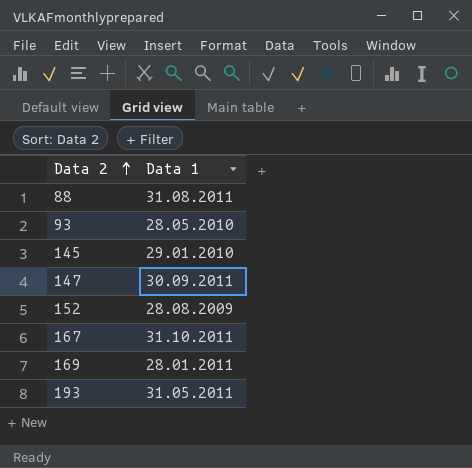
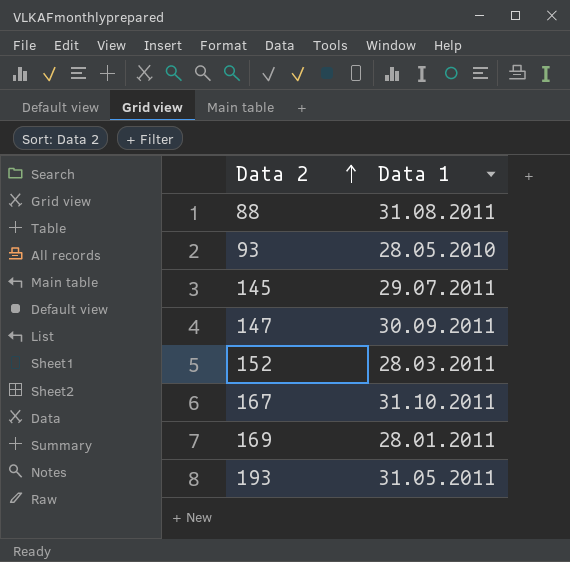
145 | Data 1: 29.01.2010 -> 29.07.2011
152 | Data 1: 28.08.2009 -> 28.03.2011

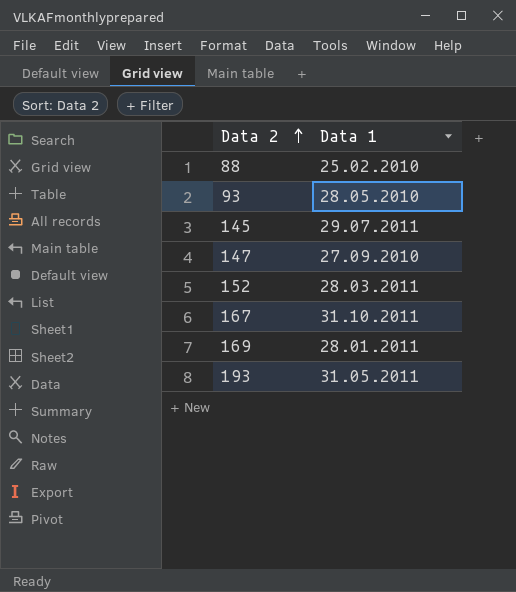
88 | Data 1: 31.08.2011 -> 25.02.2010
147 | Data 1: 30.09.2011 -> 27.09.2010

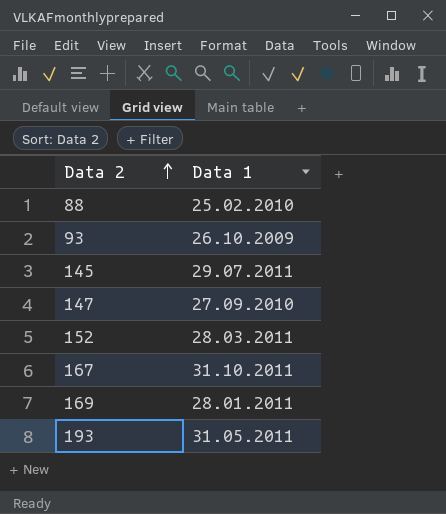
93 | Data 1: 28.05.2010 -> 26.10.2009

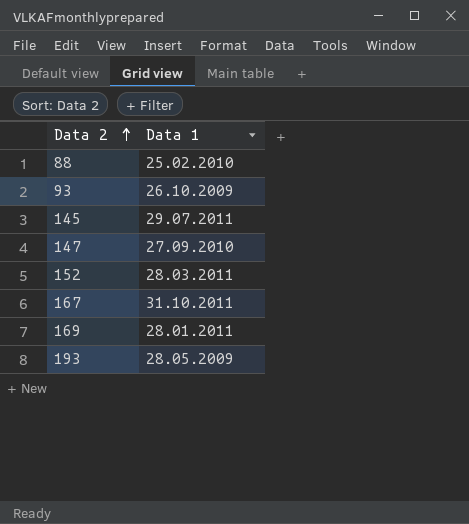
193 | Data 1: 31.05.2011 -> 28.05.2009

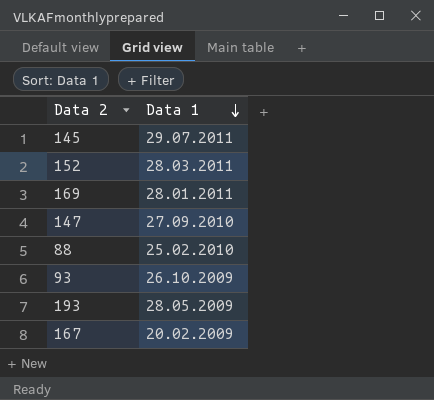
row order: Data 2 ascending -> Data 1 descending
167 | Data 1: 31.10.2011 -> 20.02.2009

